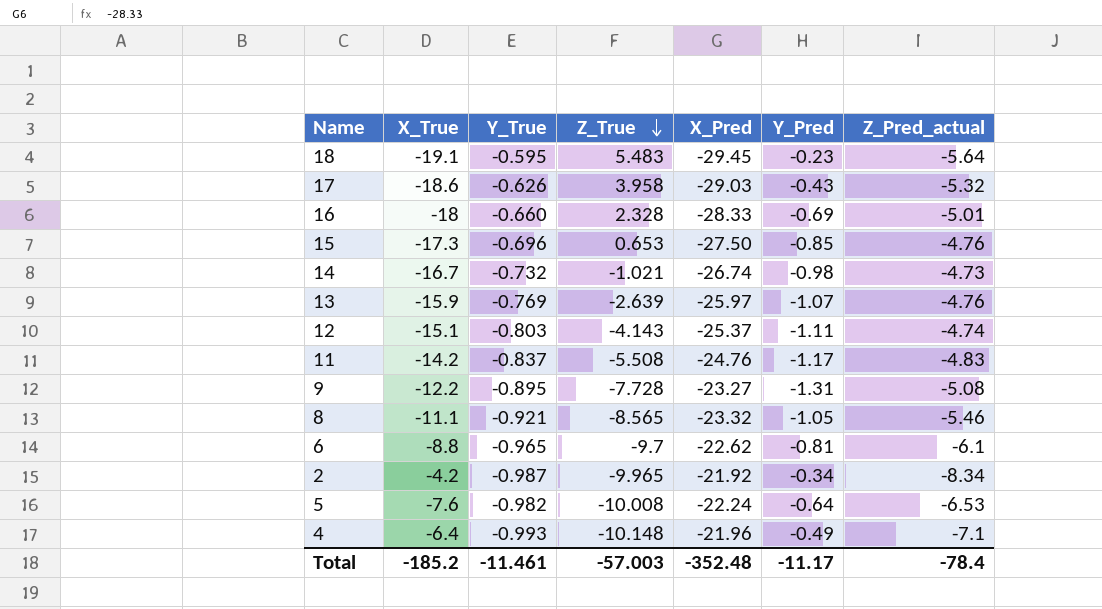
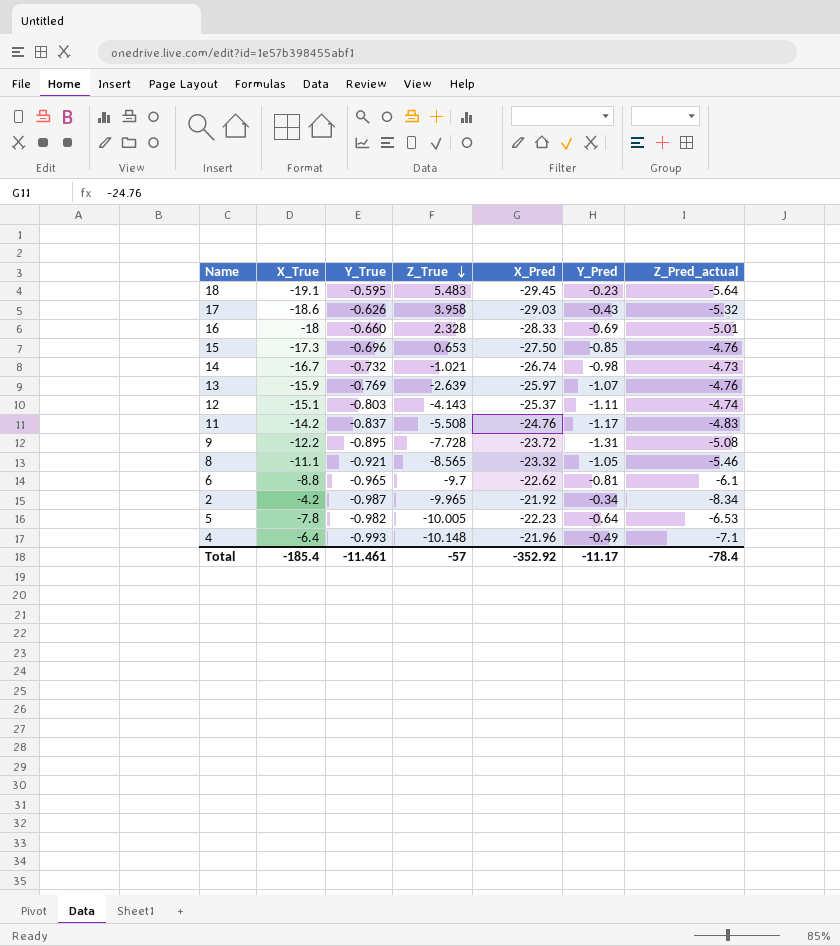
9 | X_Pred: -23.27 -> -23.72
5 | X_True: -7.6 -> -7.8
5 | Z_True: -10.008 -> -10.005
5 | X_Pred: -22.24 -> -22.23
Total | X_True: -185.2 -> -185.4
Total | Z_True: -57.003 -> -57
Total | X_Pred: -352.48 -> -352.92

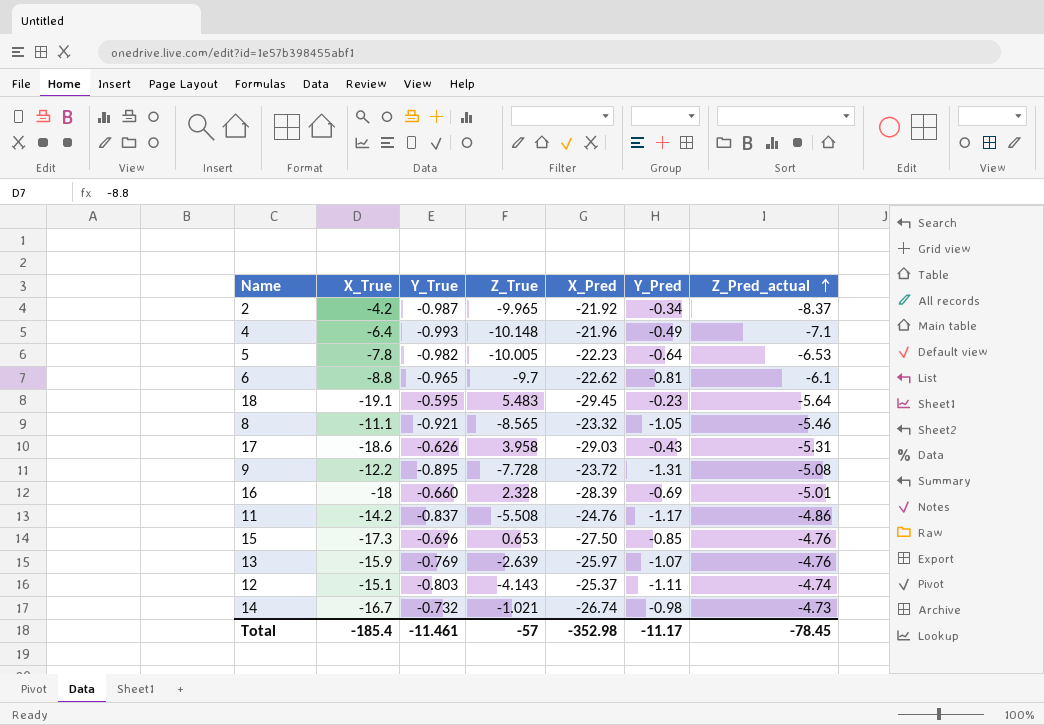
row order: Z_True descending -> Z_Pred_actual ascending
2 | Z_Pred_actual: -8.34 -> -8.37
17 | Z_Pred_actual: -5.32 -> -5.31
16 | X_Pred: -28.33 -> -28.39
11 | Z_Pred_actual: -4.83 -> -4.86
Total | X_Pred: -352.92 -> -352.98
Total | Z_Pred_actual: -78.4 -> -78.45

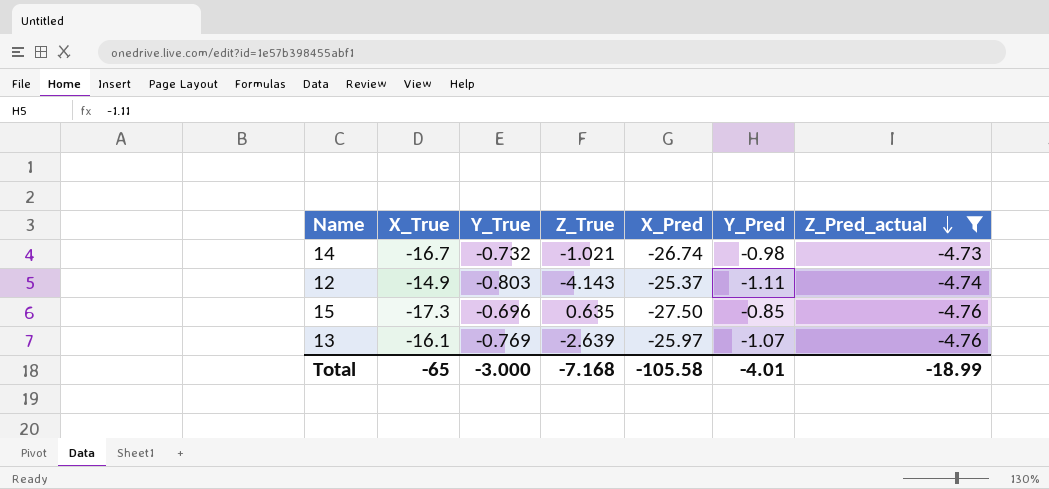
filter: none -> Z_Pred_actual >= -4.76
row order: Z_Pred_actual ascending -> Z_Pred_actual descending
12 | X_True: -15.1 -> -14.9
15 | Z_True: 0.653 -> 0.635
13 | X_True: -15.9 -> -16.1
Total | X_True: -185.4 -> -65
Total | Y_True: -11.461 -> -3.000
Total | Z_True: -57 -> -7.168
Total | X_Pred: -352.98 -> -105.58
Total | Y_Pred: -11.17 -> -4.01
Total | Z_Pred_actual: -78.45 -> -18.99

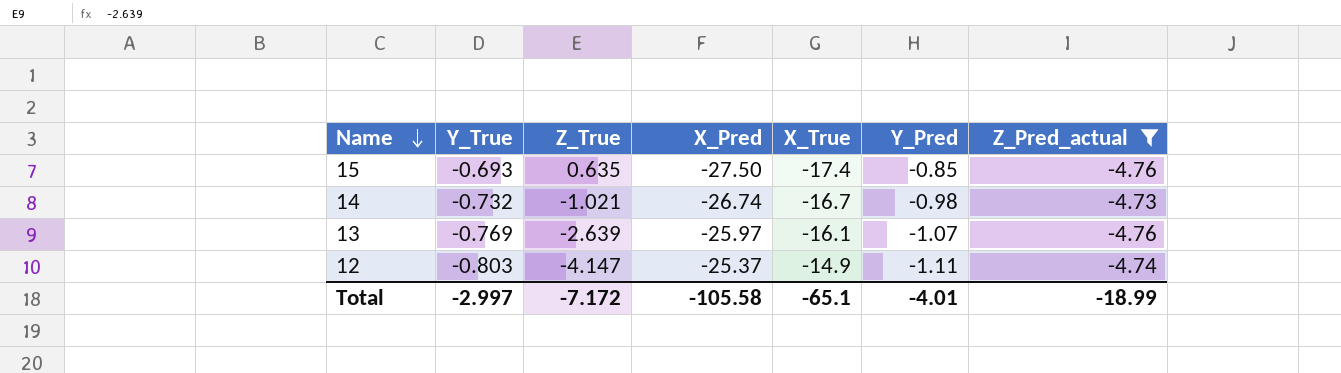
row order: Z_Pred_actual descending -> Name descending
column X_True | position: 2 -> 5
15 | Y_True: -0.696 -> -0.693
15 | X_True: -17.3 -> -17.4
12 | Z_True: -4.143 -> -4.147
Total | Y_True: -3.000 -> -2.997
Total | Z_True: -7.168 -> -7.172
Total | X_True: -65 -> -65.1

